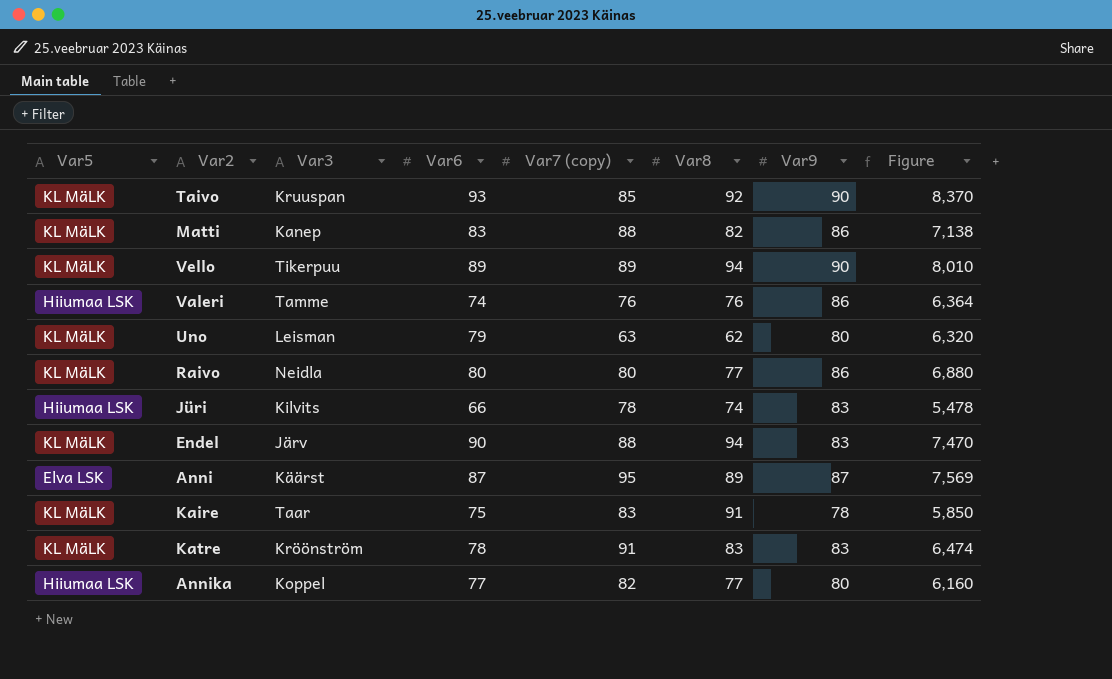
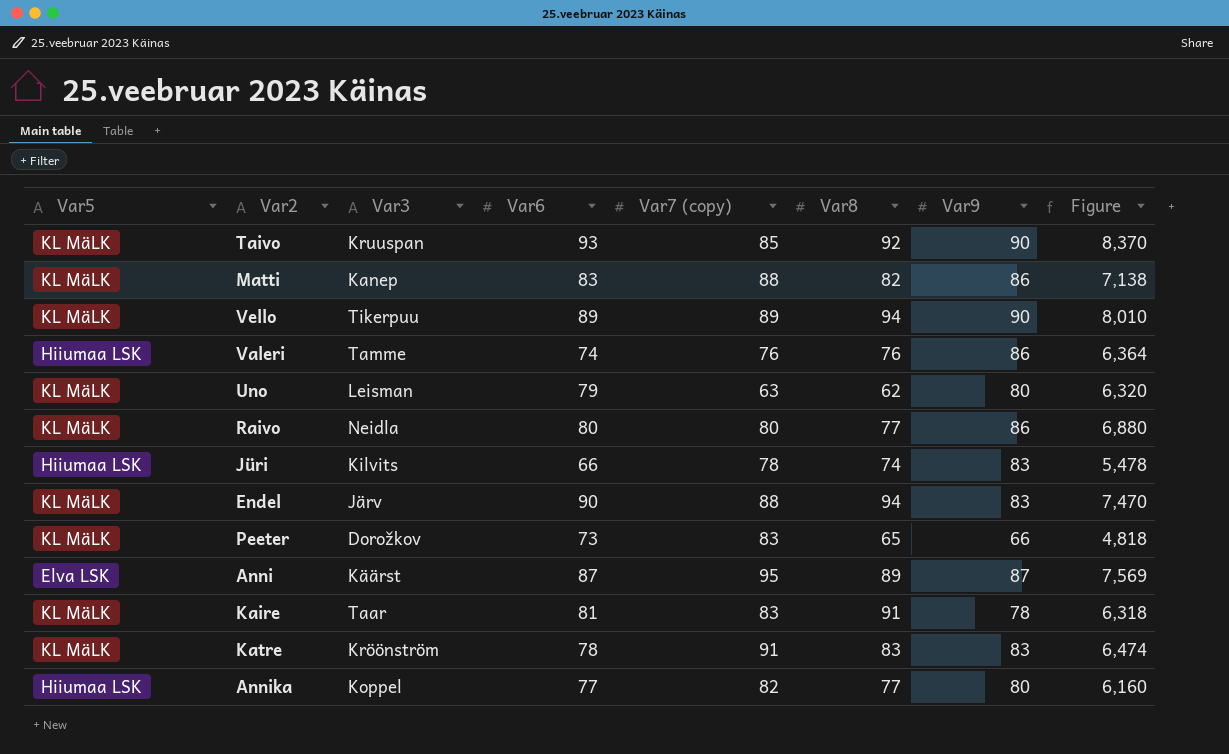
row Peeter: none -> KL MäLK | Dorožkov | 73 | 83 | 65 | 66 | 4,818
Kaire | Var6: 75 -> 81
Kaire | Figure: 5,850 -> 6,318

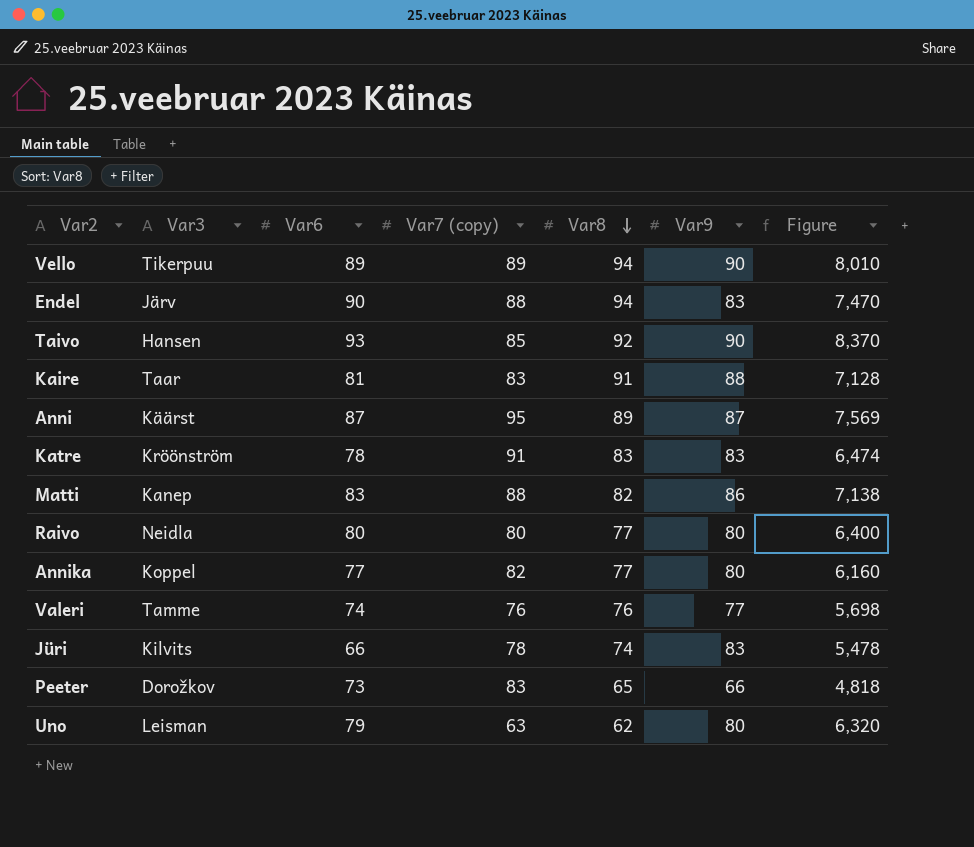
row order: none -> Var8 descending
column Var5 | position: 1 -> none
Taivo | Var3: Kruuspan -> Hansen
Kaire | Var9: 78 -> 88
Kaire | Figure: 6,318 -> 7,128
Raivo | Var9: 86 -> 80
Raivo | Figure: 6,880 -> 6,400
Valeri | Var9: 86 -> 77
Valeri | Figure: 6,364 -> 5,698

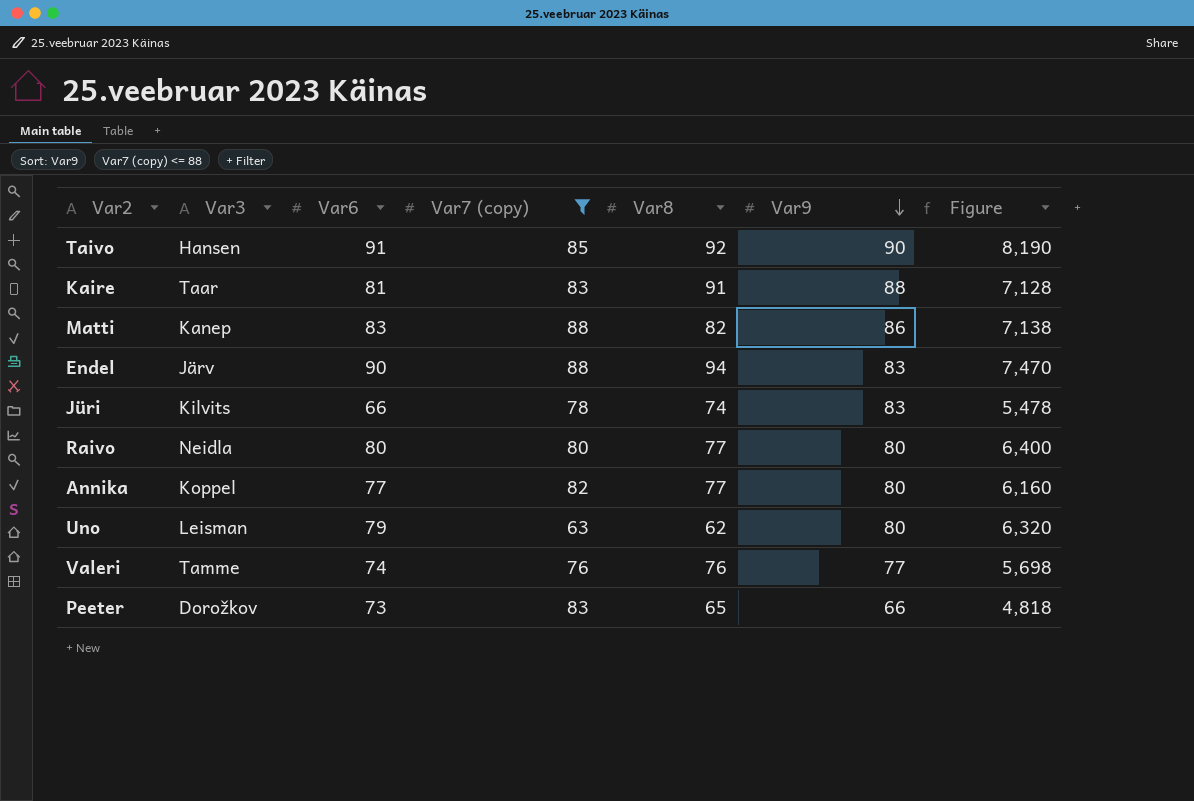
filter: none -> Var7 (copy) <= 88
row order: Var8 descending -> Var9 descending
Taivo | Var6: 93 -> 91
Taivo | Figure: 8,370 -> 8,190

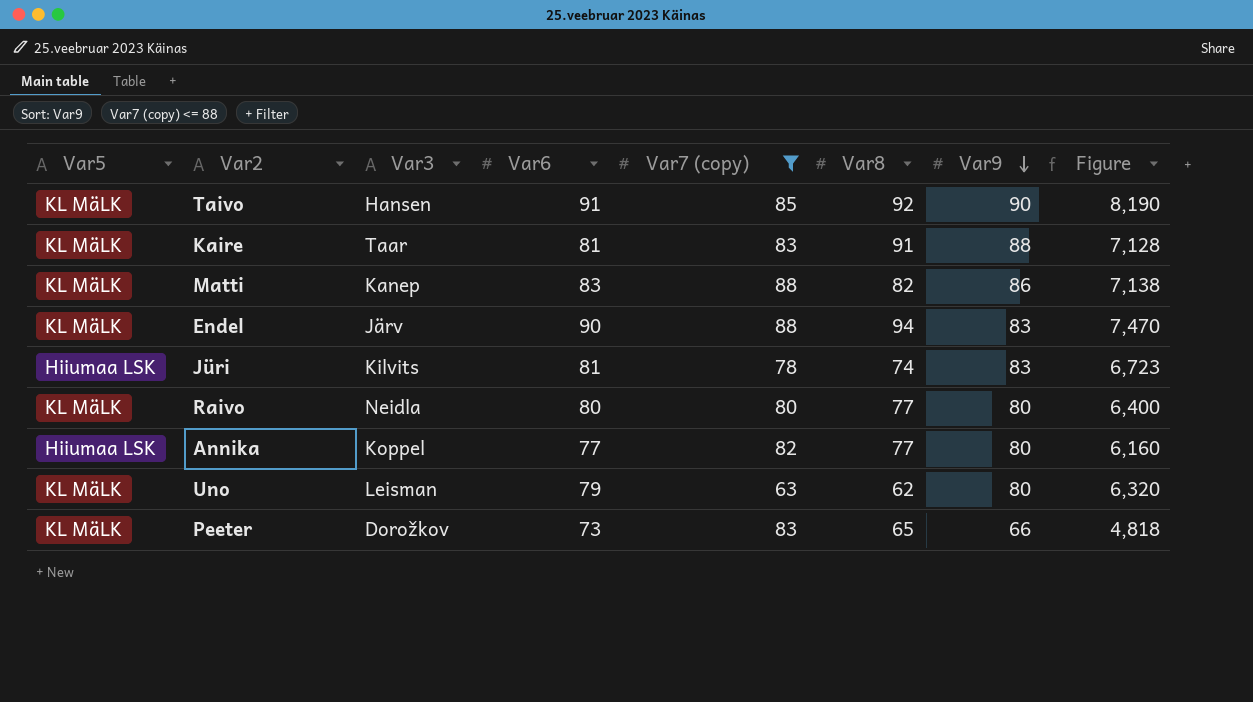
column Var5 | position: none -> 1
row Valeri: Tamme | 74 | 76 | 76 | 77 | 5,698 -> none
Jüri | Var6: 66 -> 81
Jüri | Figure: 5,478 -> 6,723

